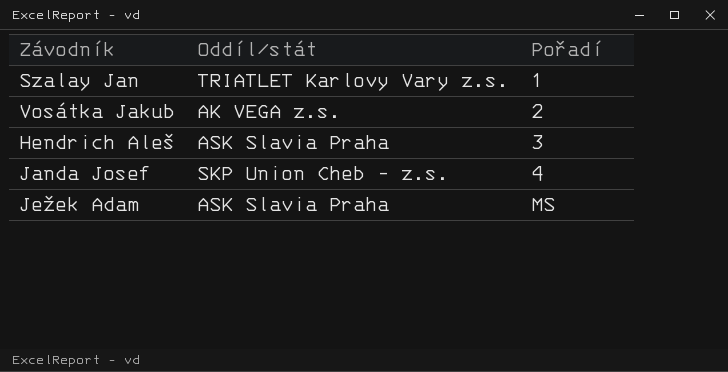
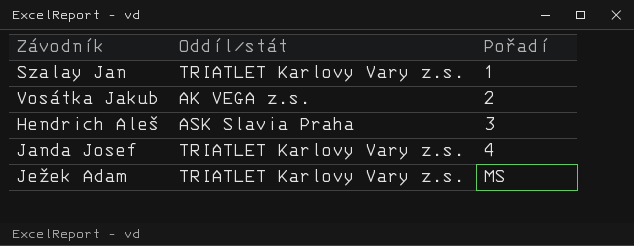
Janda Josef | Oddíl/stát: SKP Union Cheb - z.s. -> TRIATLET Karlovy Vary z.s.
Ježek Adam | Oddíl/stát: ASK Slavia Praha -> TRIATLET Karlovy Vary z.s.

